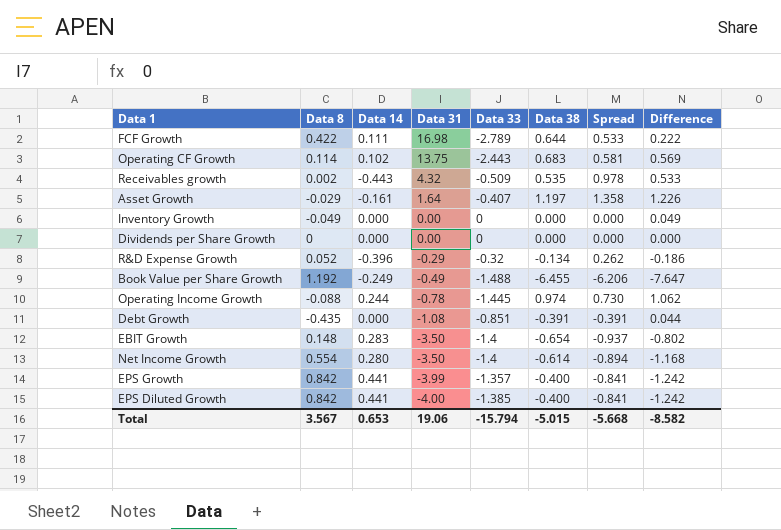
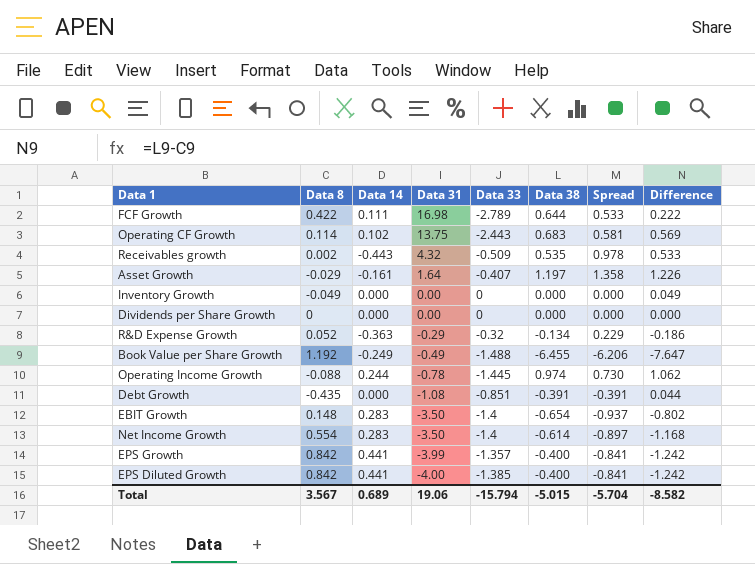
R&D Expense Growth | Data 14: -0.396 -> -0.363
R&D Expense Growth | Spread: 0.262 -> 0.229
Net Income Growth | Data 14: 0.280 -> 0.283
Net Income Growth | Spread: -0.894 -> -0.897
Total | Data 14: 0.653 -> 0.689
Total | Spread: -5.668 -> -5.704

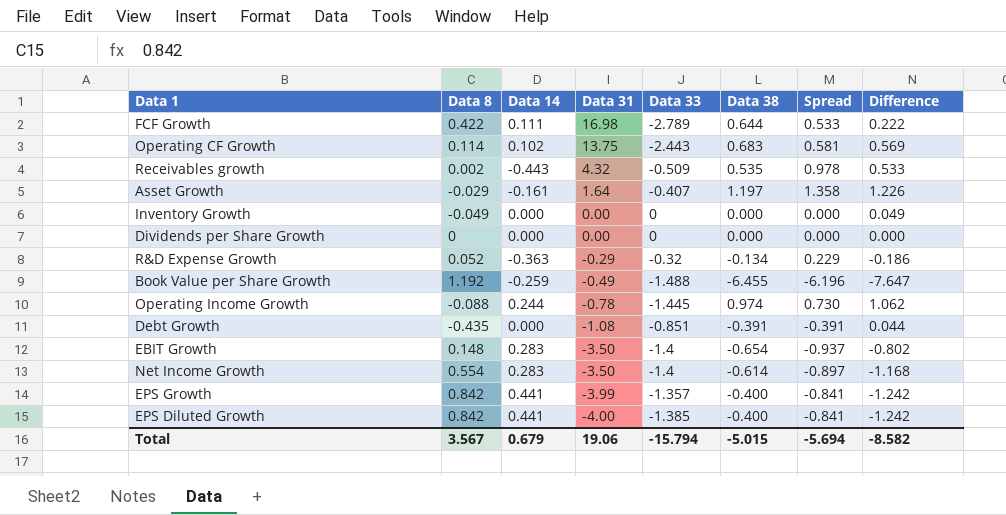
Book Value per Share Growth | Data 14: -0.249 -> -0.259
Book Value per Share Growth | Spread: -6.206 -> -6.196
Total | Data 14: 0.689 -> 0.679
Total | Spread: -5.704 -> -5.694

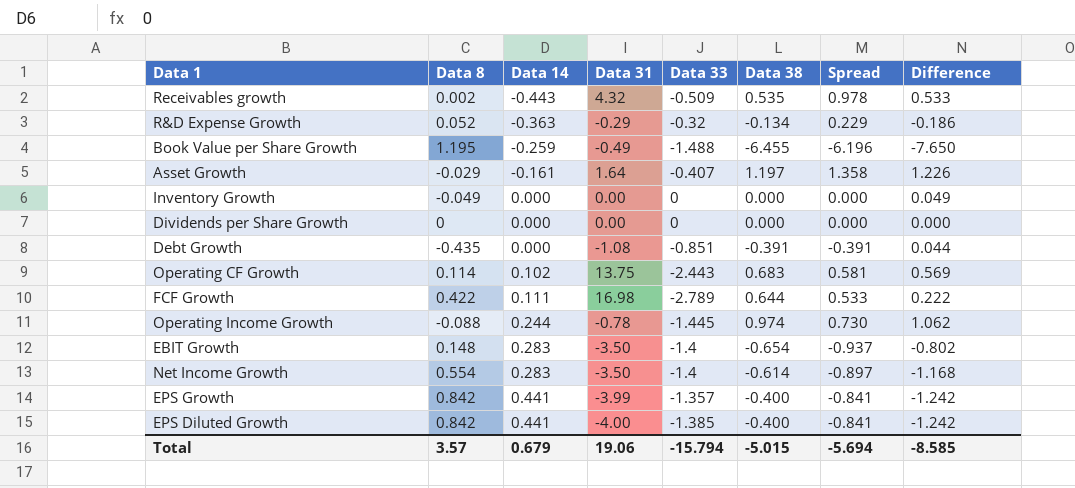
row order: Data 31 descending -> Data 14 ascending
Book Value per Share Growth | Data 8: 1.192 -> 1.195
Book Value per Share Growth | Difference: -7.647 -> -7.650
Total | Data 8: 3.567 -> 3.57
Total | Difference: -8.582 -> -8.585

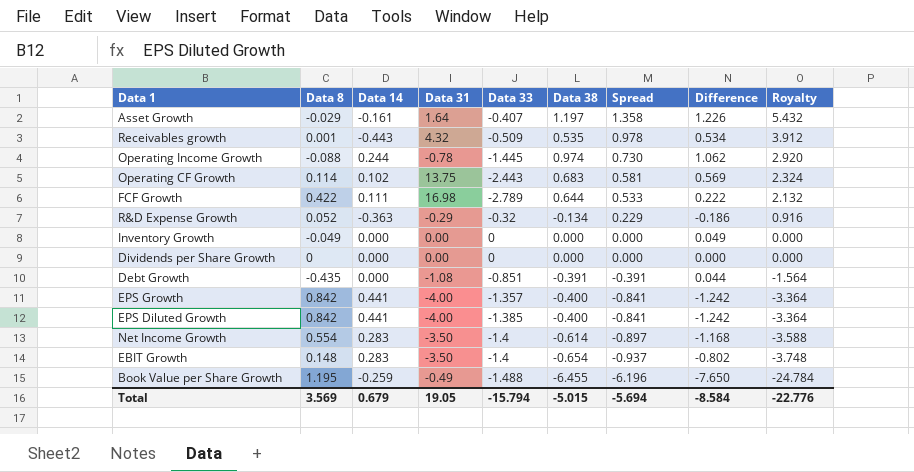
row order: Data 14 ascending -> Spread descending
column Royalty | formula: none -> [Spread] * 4
Receivables growth | Data 8: 0.002 -> 0.001
Receivables growth | Difference: 0.533 -> 0.534
EPS Growth | Data 31: -3.99 -> -4.00
Total | Data 8: 3.57 -> 3.569
Total | Data 31: 19.06 -> 19.05
Total | Difference: -8.585 -> -8.584

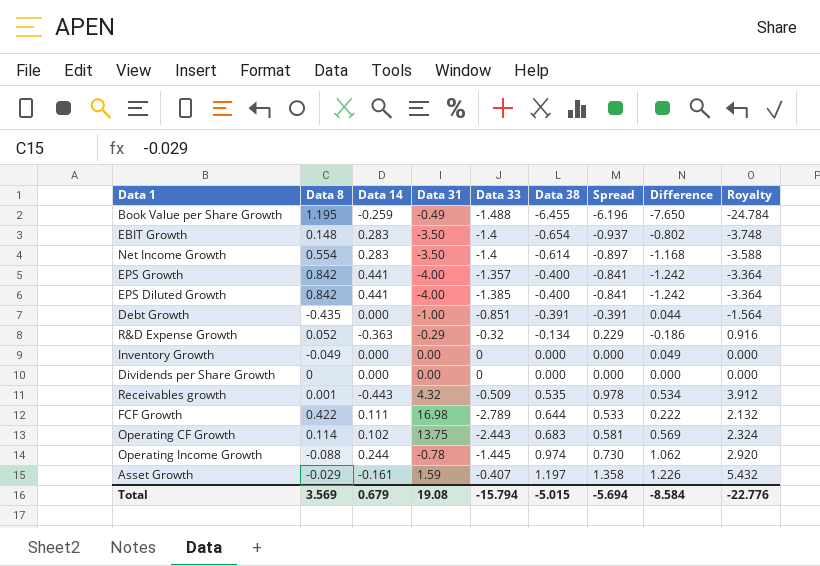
row order: Spread descending -> Data 38 ascending
Debt Growth | Data 31: -1.08 -> -1.00
Asset Growth | Data 31: 1.64 -> 1.59
Total | Data 31: 19.05 -> 19.08

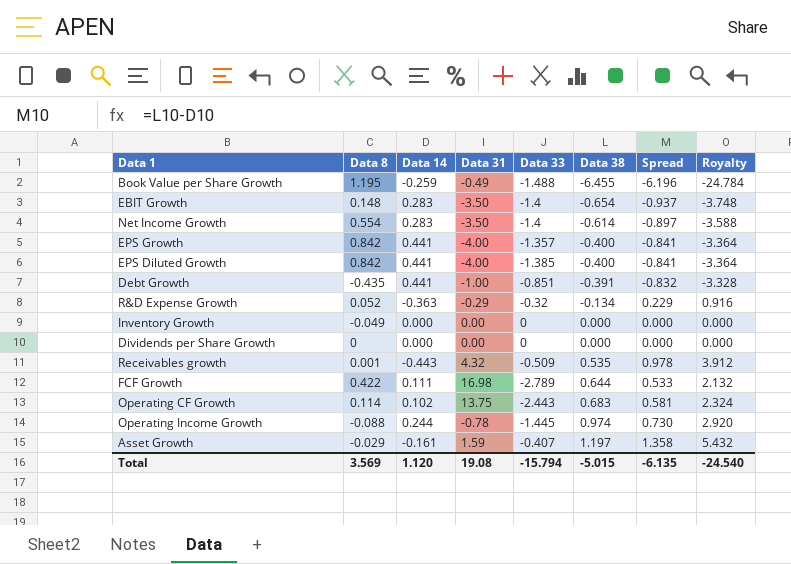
column Difference | formula: [Data 38] - [Data 8] -> none
Debt Growth | Data 14: 0.000 -> 0.441
Debt Growth | Spread: -0.391 -> -0.832
Debt Growth | Royalty: -1.564 -> -3.328
Total | Data 14: 0.679 -> 1.120
Total | Spread: -5.694 -> -6.135
Total | Royalty: -22.776 -> -24.540

